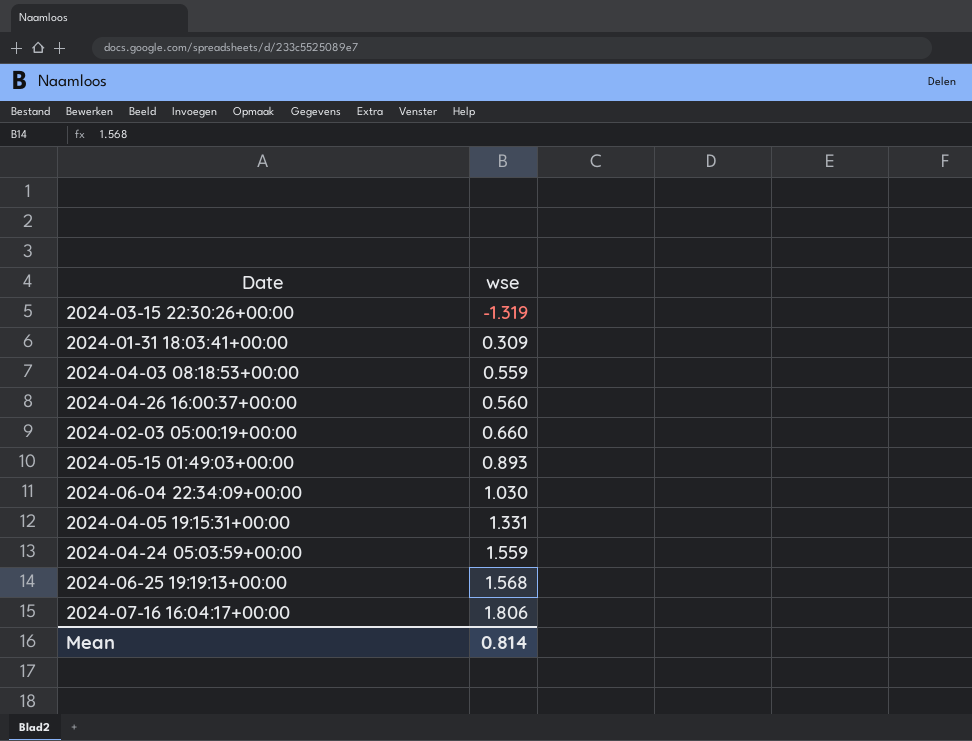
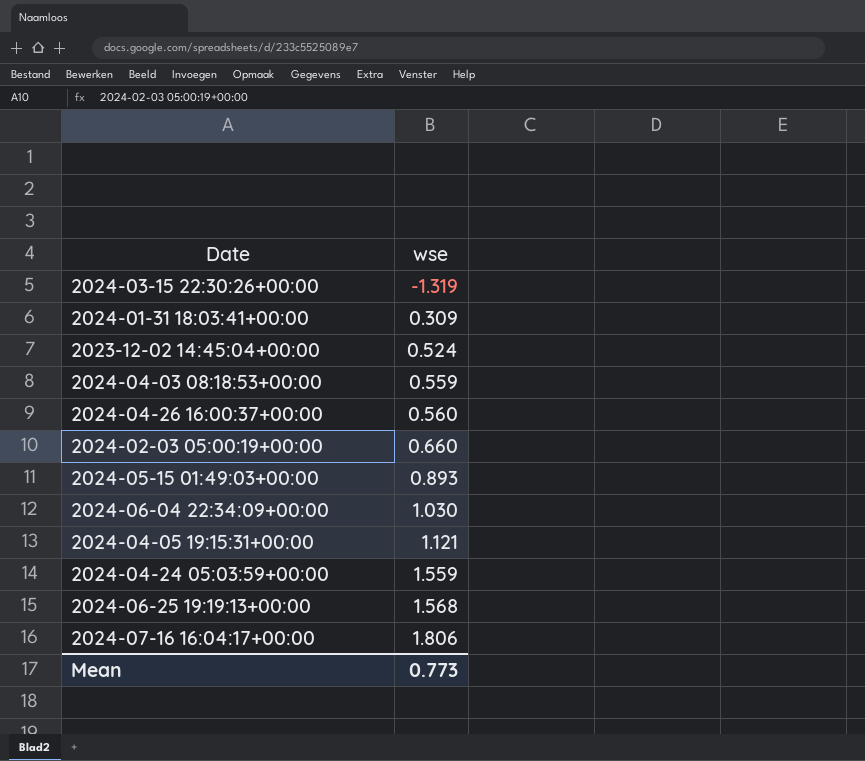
row 2023-12-02 14:45:04+00:00: none -> 0.524
2024-04-05 19:15:31+00:00 | wse: 1.331 -> 1.121
Mean | wse: 0.814 -> 0.773

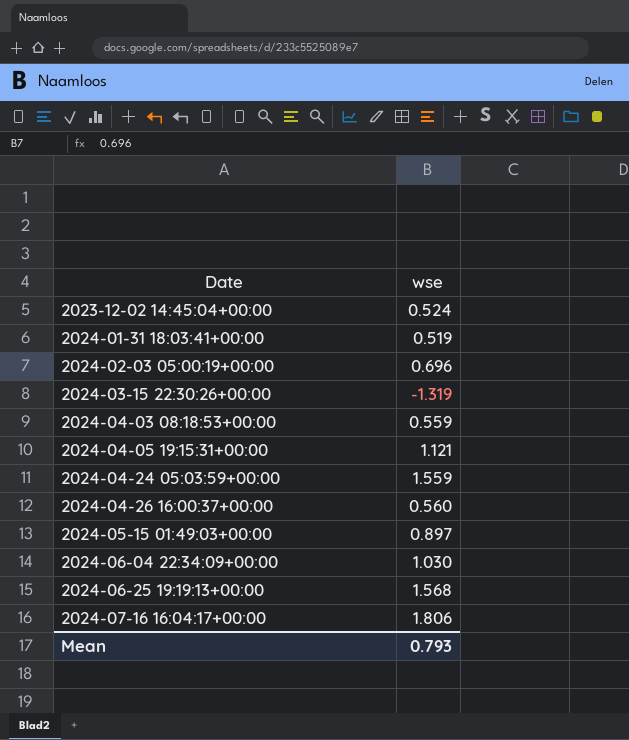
row order: wse ascending -> Date ascending
2024-01-31 18:03:41+00:00 | wse: 0.309 -> 0.519
2024-02-03 05:00:19+00:00 | wse: 0.660 -> 0.696
2024-05-15 01:49:03+00:00 | wse: 0.893 -> 0.897
Mean | wse: 0.773 -> 0.793

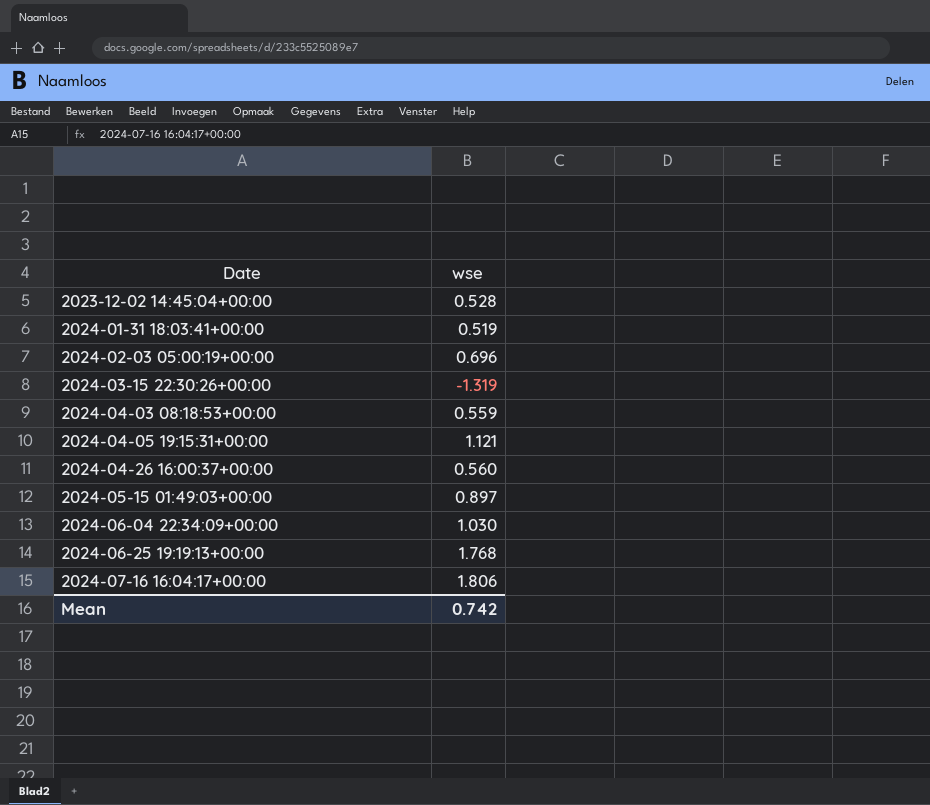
row 2024-04-24 05:03:59+00:00: 1.559 -> none
2023-12-02 14:45:04+00:00 | wse: 0.524 -> 0.528
2024-06-25 19:19:13+00:00 | wse: 1.568 -> 1.768
Mean | wse: 0.793 -> 0.742

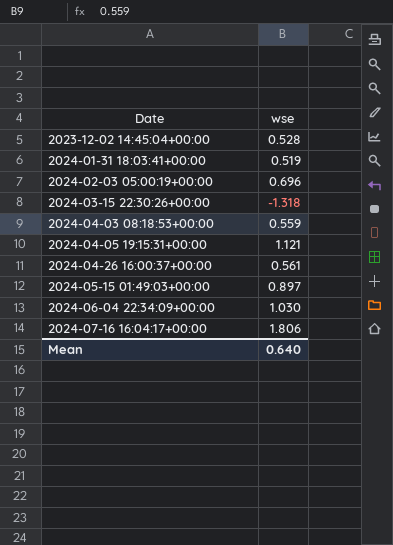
row 2024-06-25 19:19:13+00:00: 1.768 -> none
2024-03-15 22:30:26+00:00 | wse: -1.319 -> -1.318
2024-04-26 16:00:37+00:00 | wse: 0.560 -> 0.561
Mean | wse: 0.742 -> 0.640

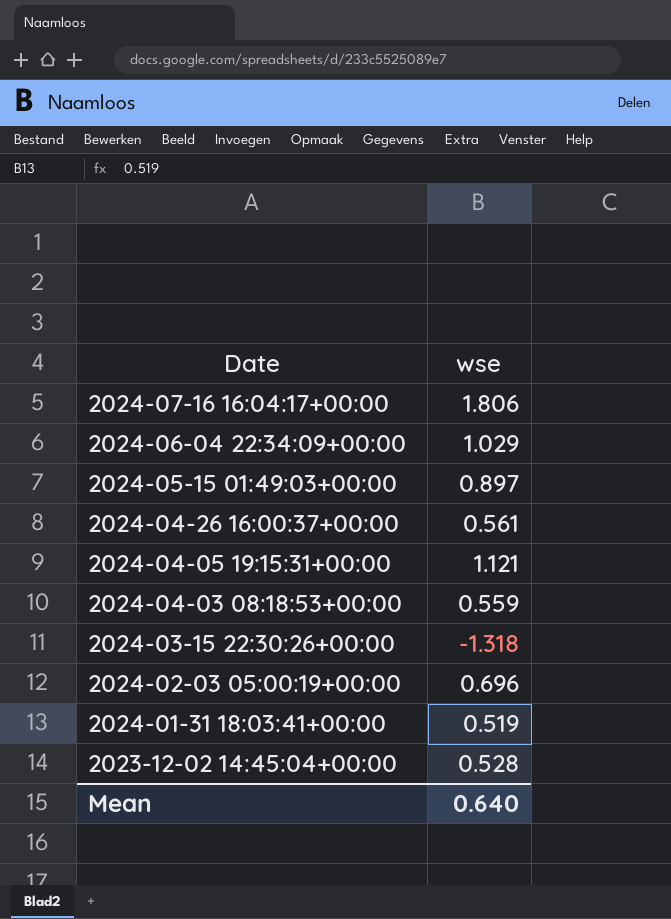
row order: Date ascending -> Date descending
2024-06-04 22:34:09+00:00 | wse: 1.030 -> 1.029

